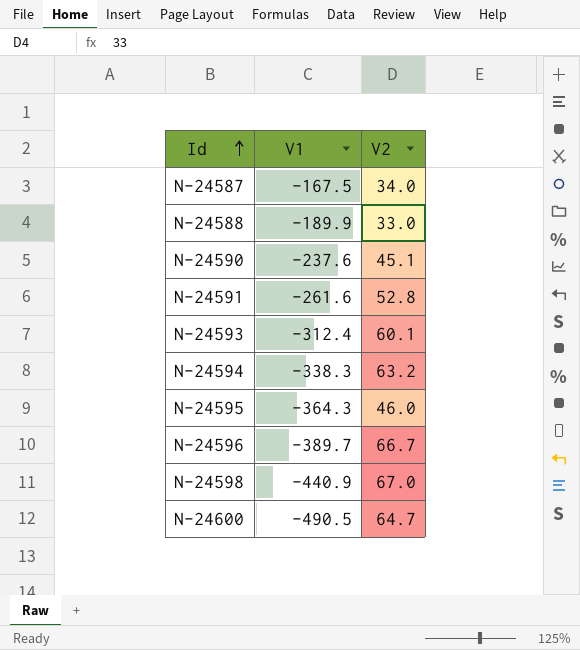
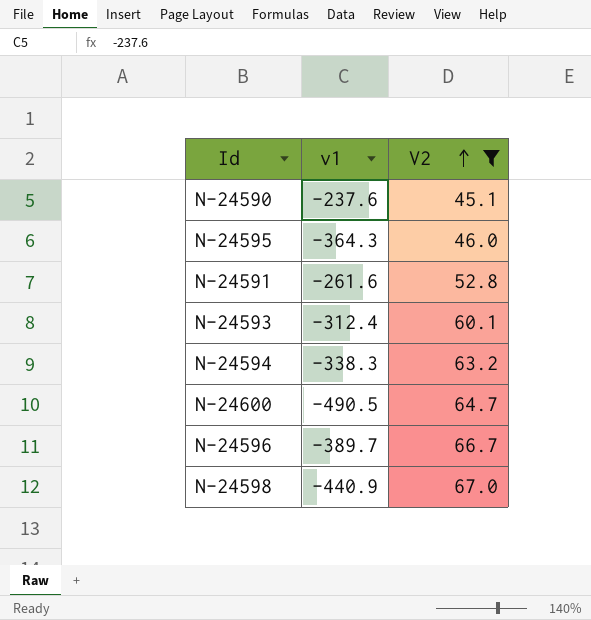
filter: none -> V2 >= 45.1
row order: Id ascending -> V2 ascending
column name: V1 -> v1

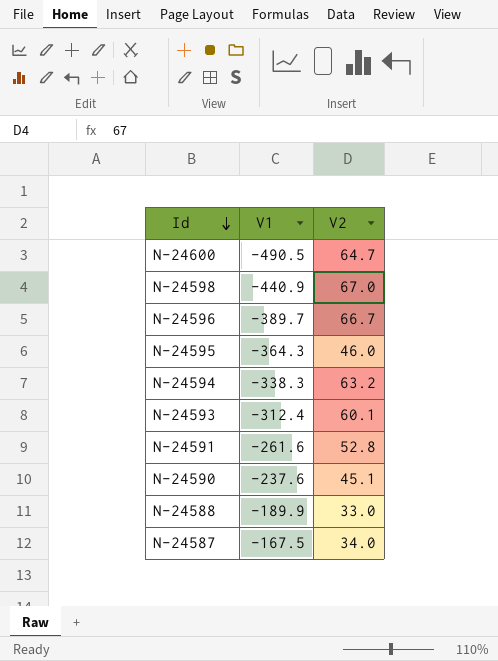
filter: V2 >= 45.1 -> none
row order: V2 ascending -> Id descending
column name: v1 -> V1

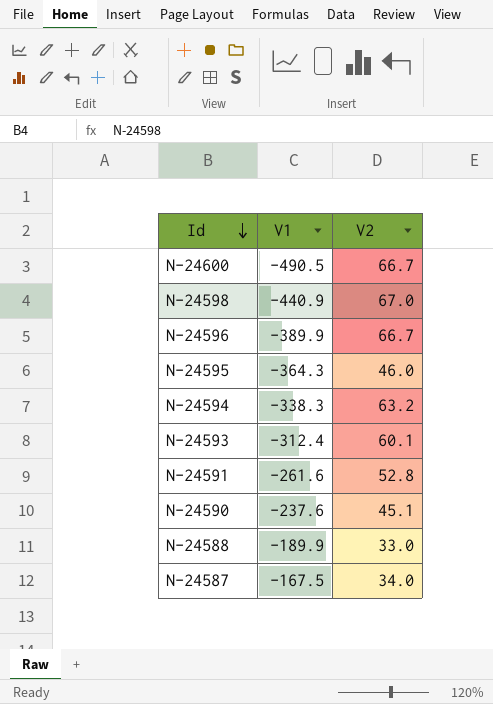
N-24600 | V2: 64.7 -> 66.7
N-24596 | V1: -389.7 -> -389.9

